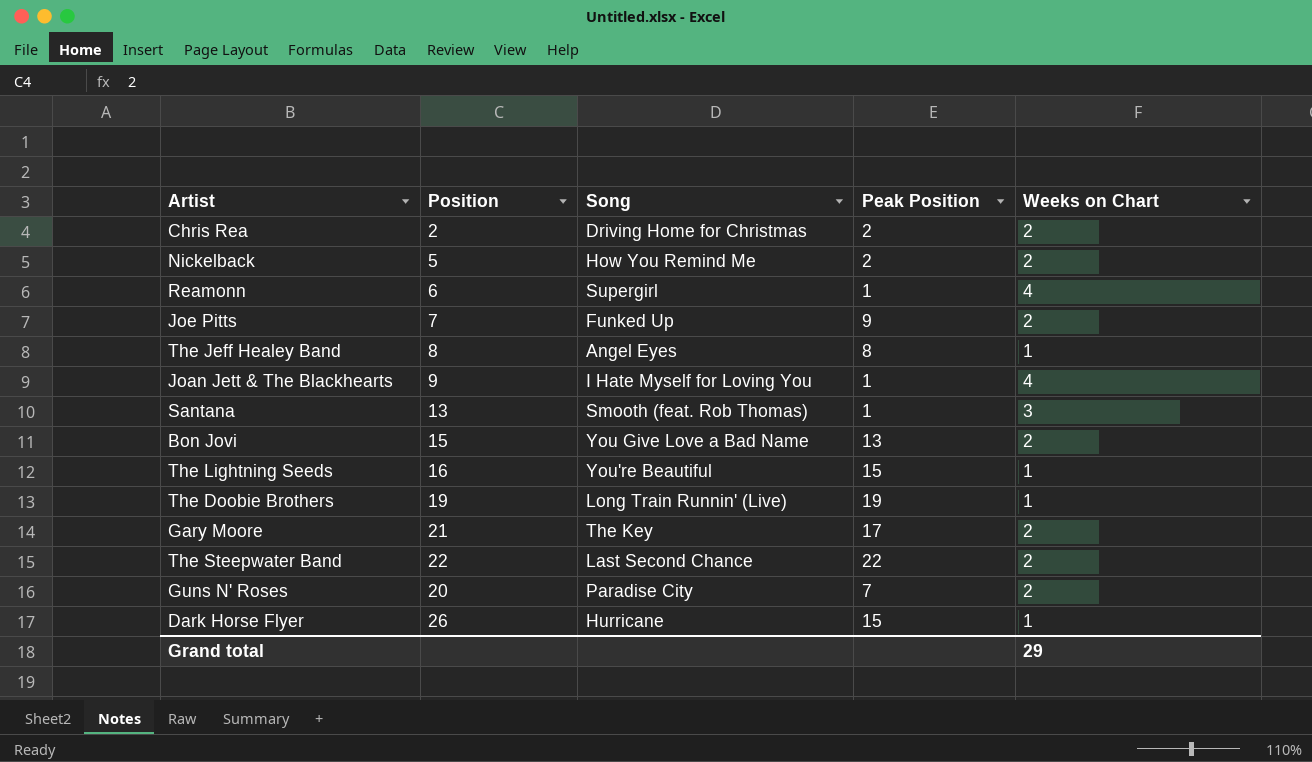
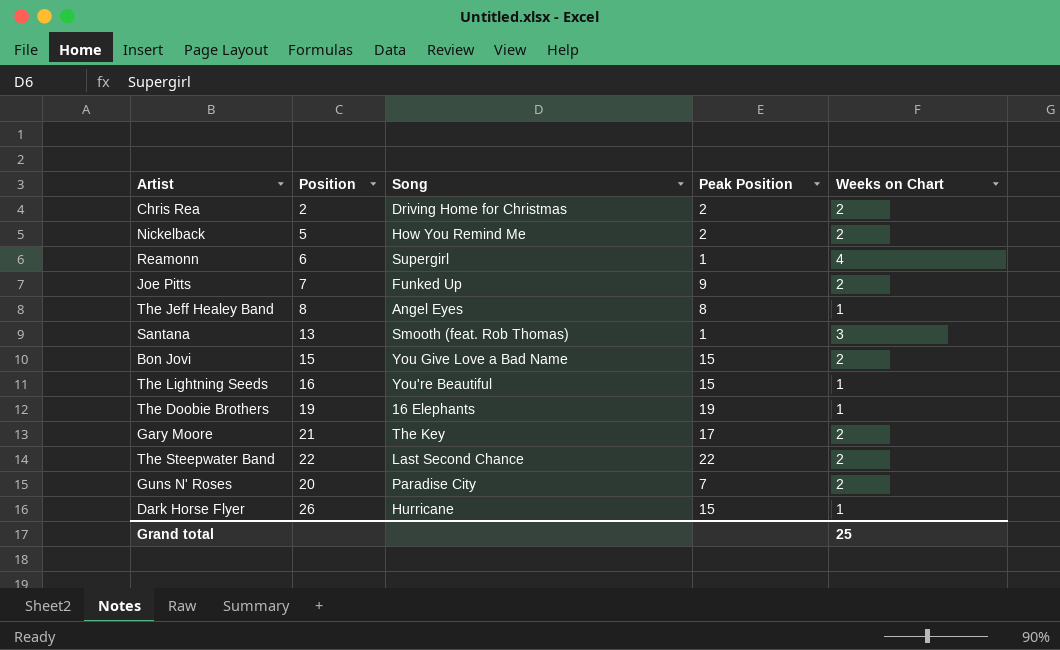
row Joan Jett & The Blackhearts: 9 | I Hate Myself for Loving You | 1 | 4 -> none
Bon Jovi | Peak Position: 13 -> 15
The Doobie Brothers | Song: Long Train Runnin' (Live) -> 16 Elephants
Grand total | Weeks on Chart: 29 -> 25

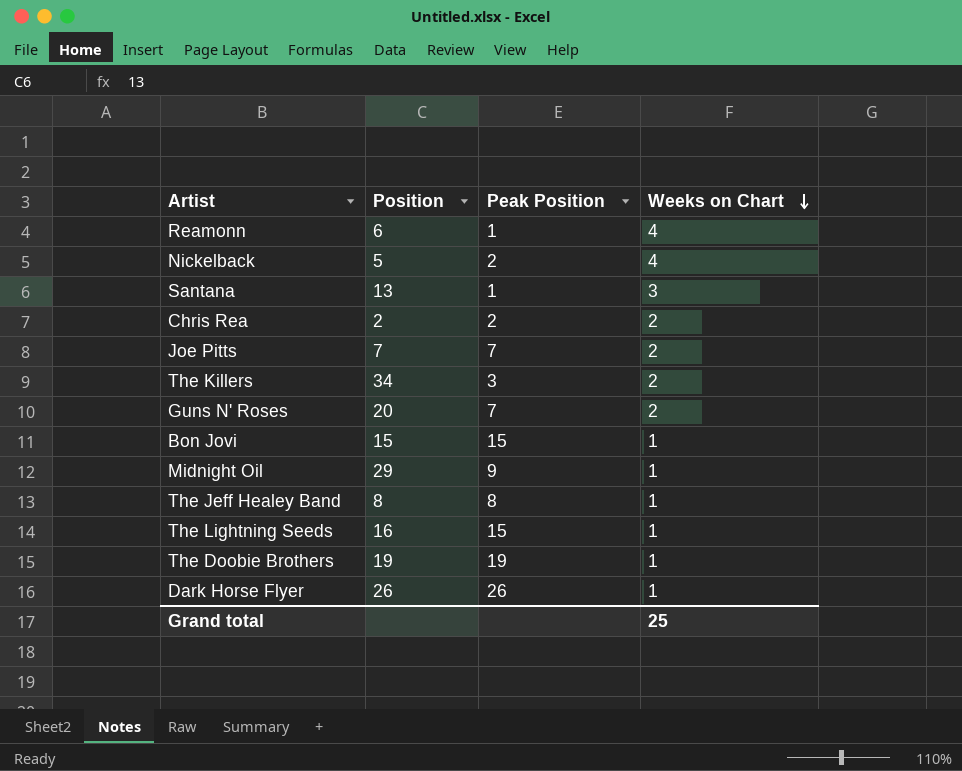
row order: none -> Weeks on Chart descending
column Song | position: 3 -> none
row Gary Moore: 21 | The Key | 17 | 2 -> none
row The Steepwater Band: 22 | Last Second Chance | 22 | 2 -> none
Nickelback | Weeks on Chart: 2 -> 4
Joe Pitts | Peak Position: 9 -> 7
row The Killers: none -> 34 | 3 | 2
Bon Jovi | Weeks on Chart: 2 -> 1
row Midnight Oil: none -> 29 | 9 | 1
Dark Horse Flyer | Peak Position: 15 -> 26

